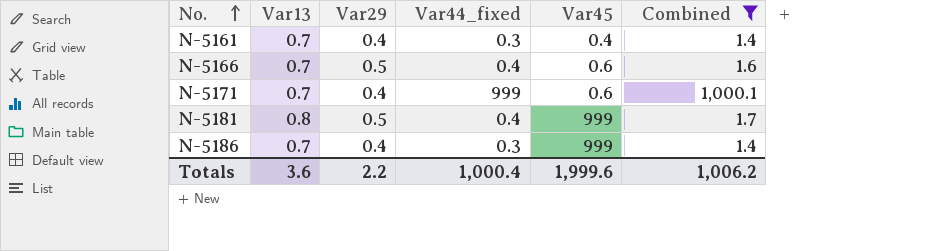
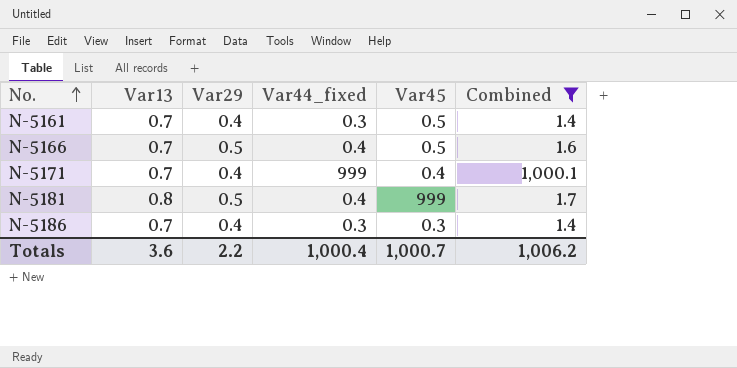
N-5161 | Var45: 0.4 -> 0.5
N-5166 | Var45: 0.6 -> 0.5
N-5171 | Var45: 0.6 -> 0.4
N-5186 | Var45: 999 -> 0.3
Totals | Var45: 1,999.6 -> 1,000.7

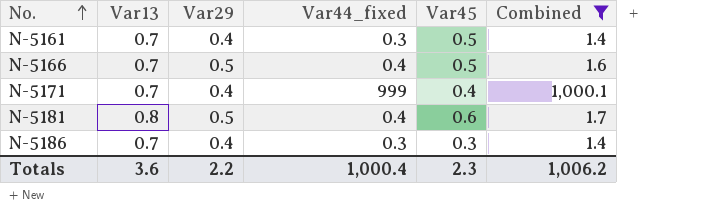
N-5181 | Var45: 999 -> 0.6
Totals | Var45: 1,000.7 -> 2.3

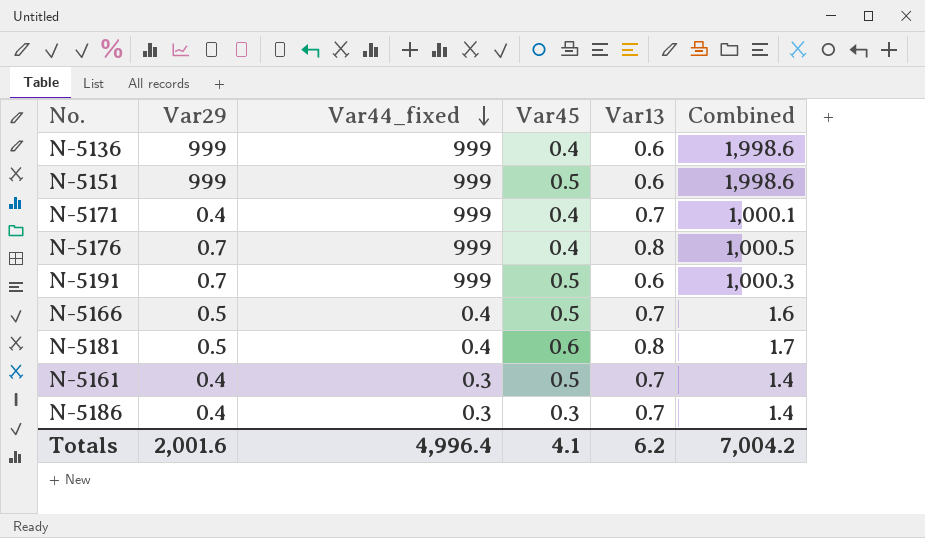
filter: Combined <= 1,000.1 -> none
row order: No. ascending -> Var44_fixed descending
column Var13 | position: 2 -> 5
Totals | Var29: 2.2 -> 2,001.6
Totals | Var44_fixed: 1,000.4 -> 4,996.4
Totals | Var45: 2.3 -> 4.1
Totals | Var13: 3.6 -> 6.2
Totals | Combined: 1,006.2 -> 7,004.2

